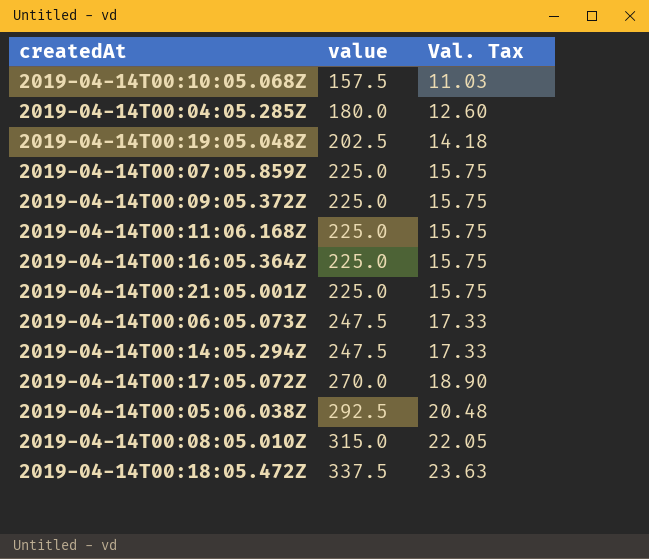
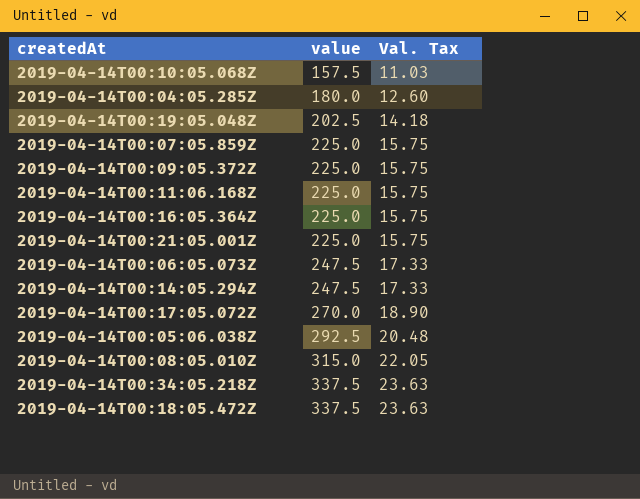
row 2019-04-14T00:34:05.218Z: none -> 337.5 | 23.63

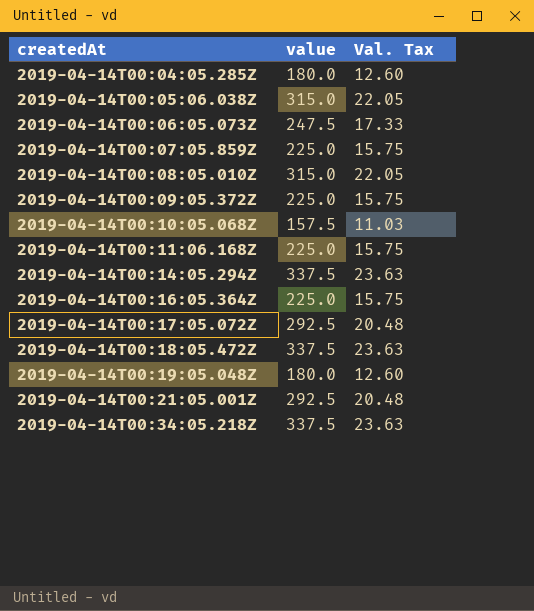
row order: value ascending -> createdAt ascending
2019-04-14T00:05:06.038Z | value: 292.5 -> 315.0
2019-04-14T00:05:06.038Z | Val. Tax: 20.48 -> 22.05
2019-04-14T00:14:05.294Z | value: 247.5 -> 337.5
2019-04-14T00:14:05.294Z | Val. Tax: 17.33 -> 23.63
2019-04-14T00:17:05.072Z | value: 270.0 -> 292.5
2019-04-14T00:17:05.072Z | Val. Tax: 18.90 -> 20.48
2019-04-14T00:19:05.048Z | value: 202.5 -> 180.0
2019-04-14T00:19:05.048Z | Val. Tax: 14.18 -> 12.60
2019-04-14T00:21:05.001Z | value: 225.0 -> 292.5
2019-04-14T00:21:05.001Z | Val. Tax: 15.75 -> 20.48

